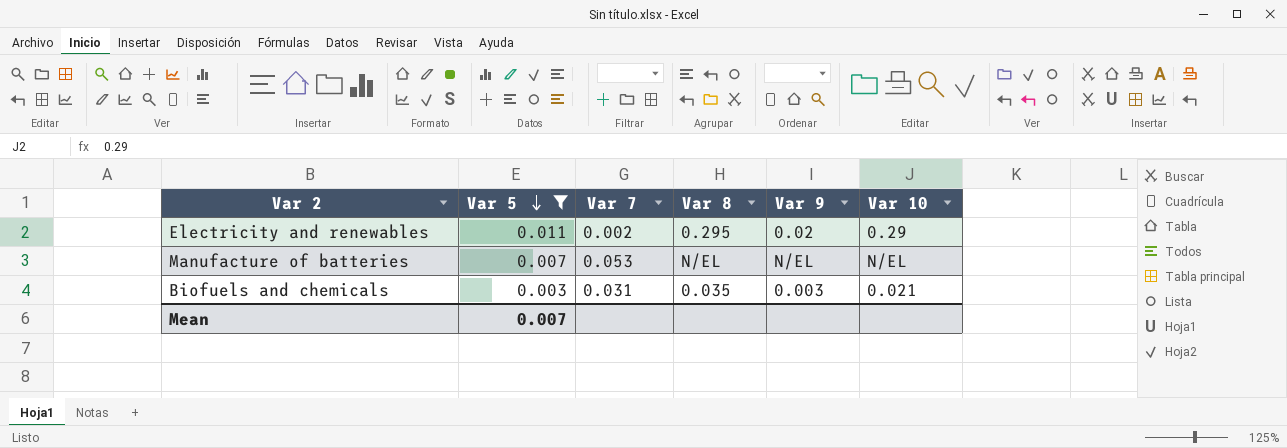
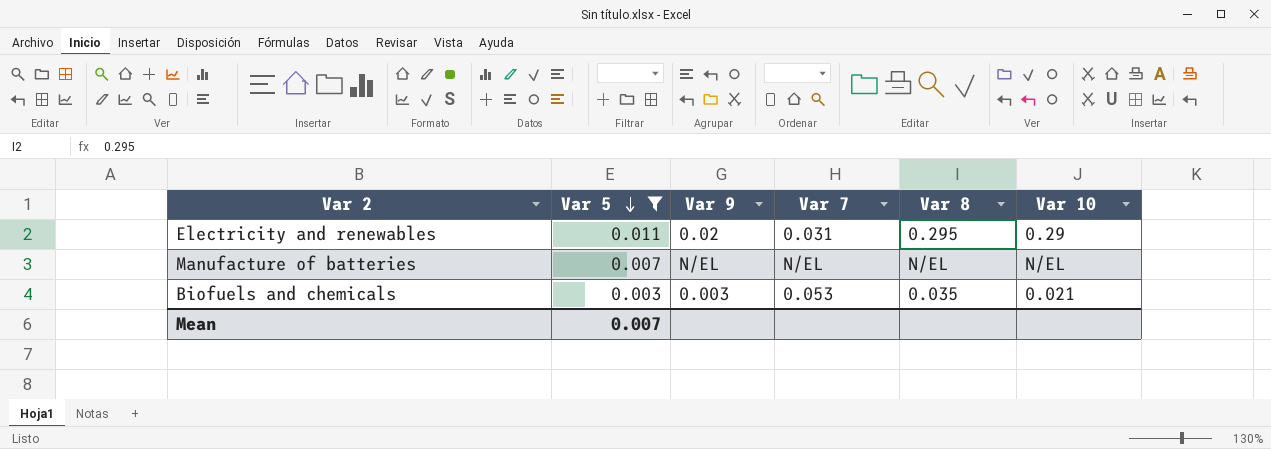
column Var 9 | position: 5 -> 3
Electricity and renewables | Var 7: 0.002 -> 0.031
Manufacture of batteries | Var 7: 0.053 -> N/EL
Biofuels and chemicals | Var 7: 0.031 -> 0.053

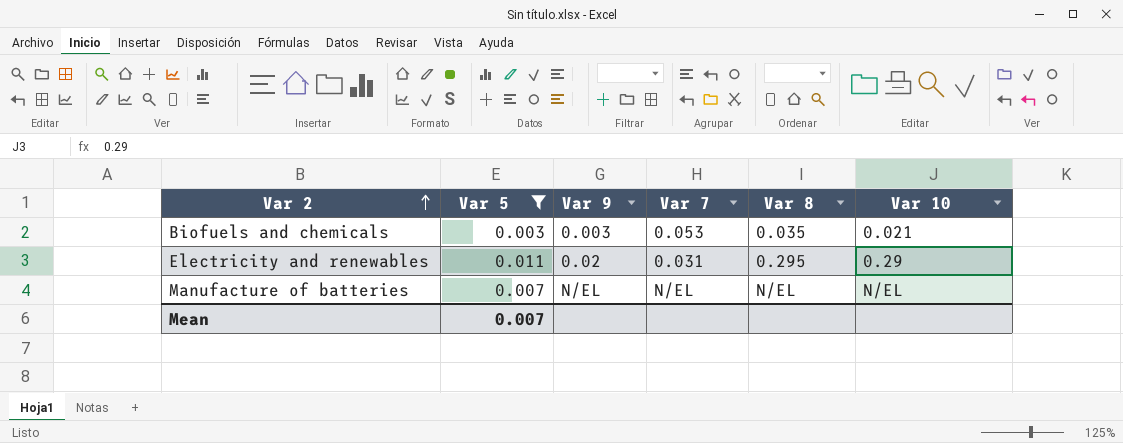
row order: Var 5 descending -> Var 2 ascending

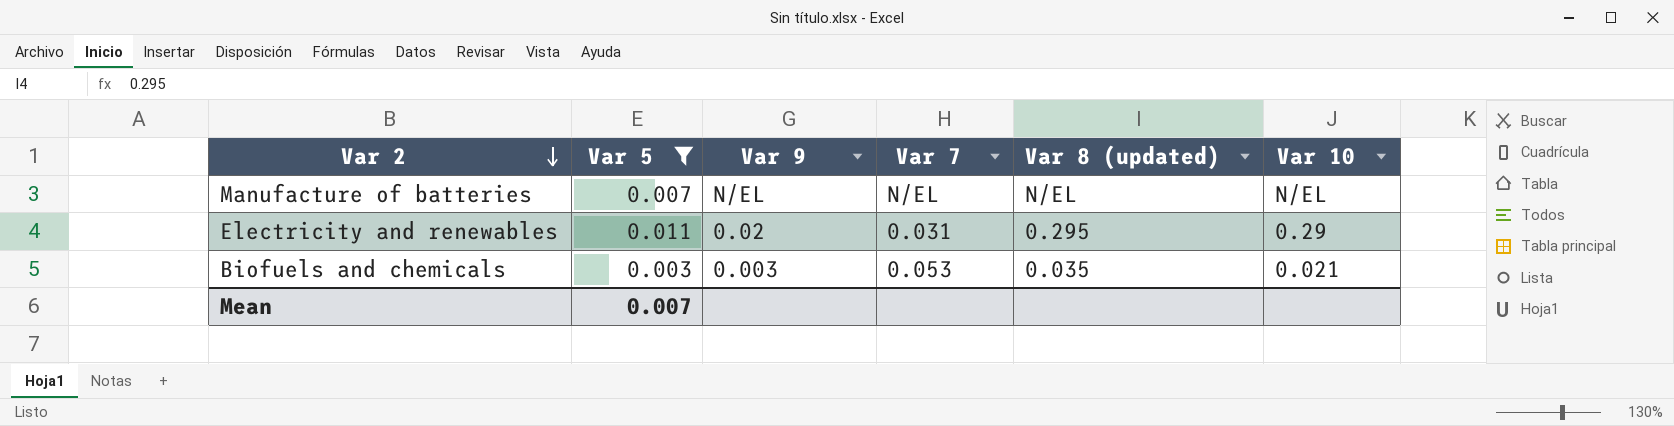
row order: Var 2 ascending -> Var 2 descending
column name: Var 8 -> Var 8 (updated)

